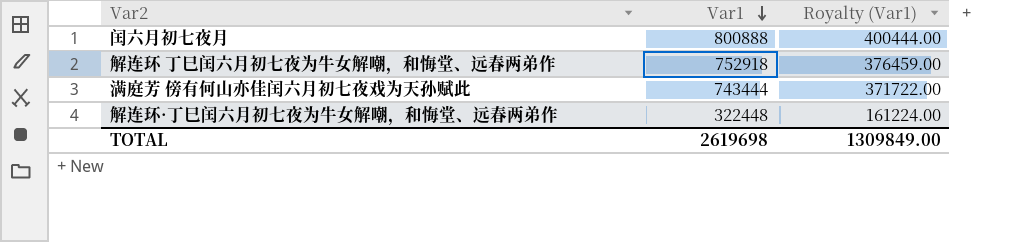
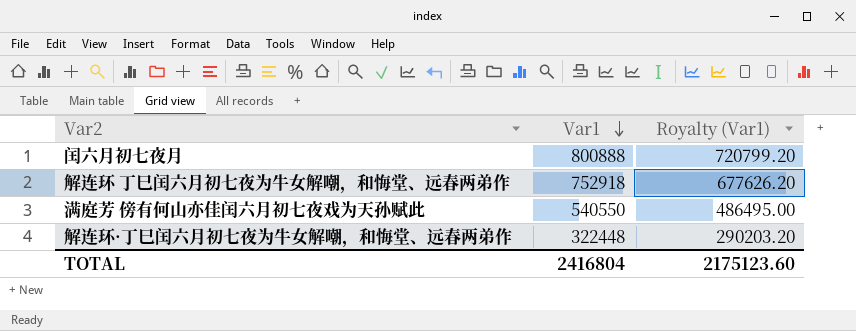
column Royalty (Var1) | formula: [Var1] * 0.5 -> [Var1] * 0.9
满庭芳 傍有何山亦佳闰六月初七夜戏为天孙赋此 | Var1: 743444 -> 540550
TOTAL | Var1: 2619698 -> 2416804
TOTAL | Royalty (Var1): 1309849.00 -> 2175123.60

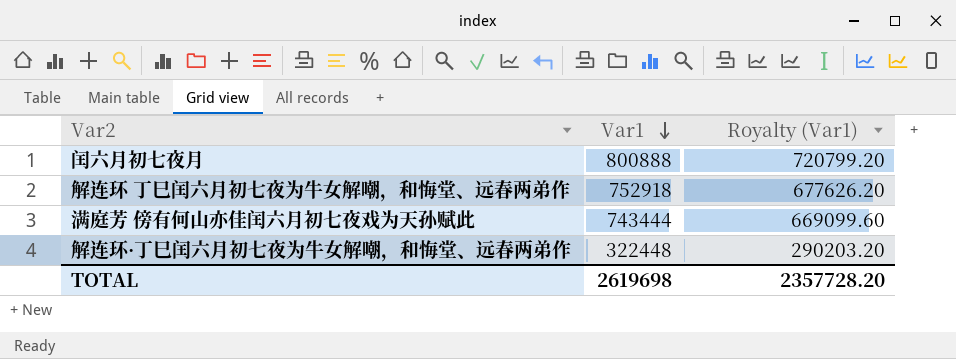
满庭芳 傍有何山亦佳闰六月初七夜戏为天孙赋此 | Var1: 540550 -> 743444
满庭芳 傍有何山亦佳闰六月初七夜戏为天孙赋此 | Royalty (Var1): 486495.00 -> 669099.60
TOTAL | Var1: 2416804 -> 2619698
TOTAL | Royalty (Var1): 2175123.60 -> 2357728.20

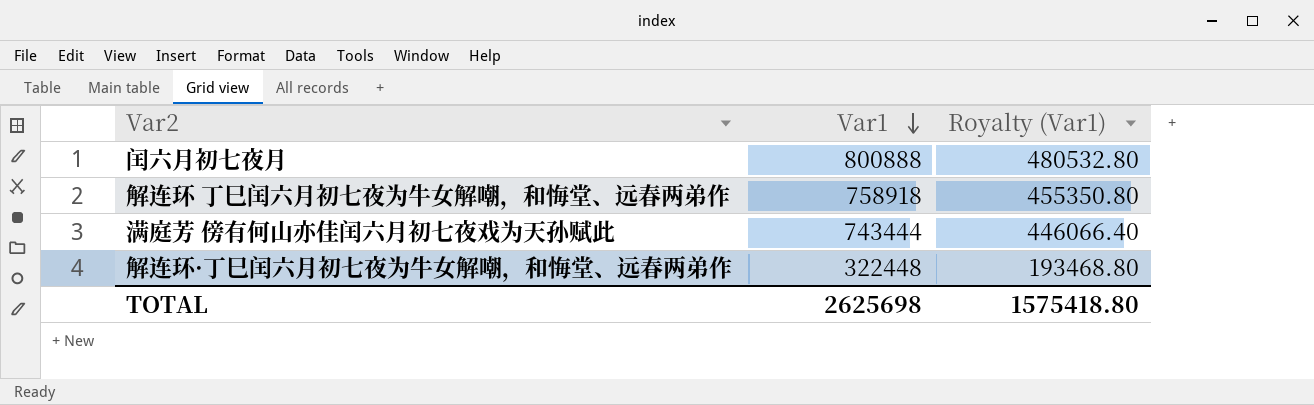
column Royalty (Var1) | formula: [Var1] * 0.9 -> [Var1] * 0.6
解连环 丁巳闰六月初七夜为牛女解嘲，和悔堂、远春两弟作 | Var1: 752918 -> 758918
TOTAL | Var1: 2619698 -> 2625698
TOTAL | Royalty (Var1): 2357728.20 -> 1575418.80

